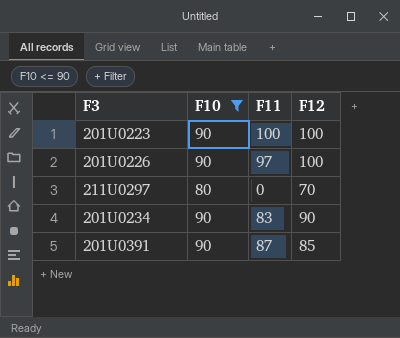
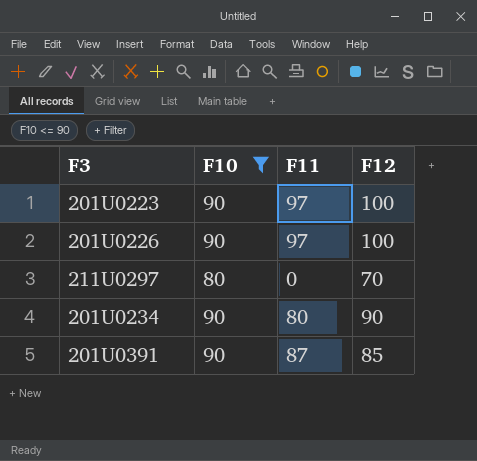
201U0223 | F11: 100 -> 97
201U0234 | F11: 83 -> 80

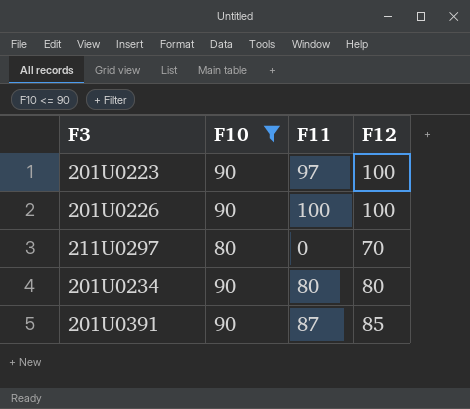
201U0226 | F11: 97 -> 100
201U0234 | F12: 90 -> 80

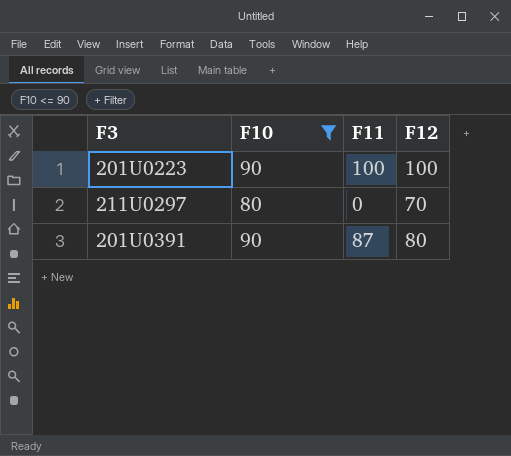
row 201U0226: 90 | 100 | 100 -> none
row 201U0234: 90 | 80 | 80 -> none
201U0223 | F11: 97 -> 100
201U0391 | F12: 85 -> 80

